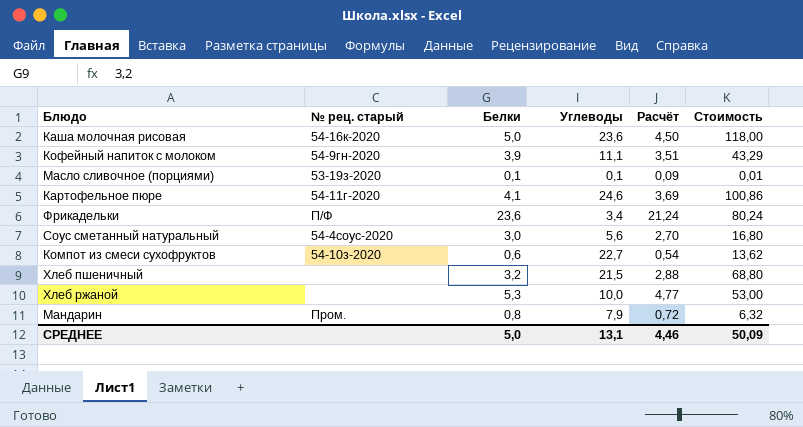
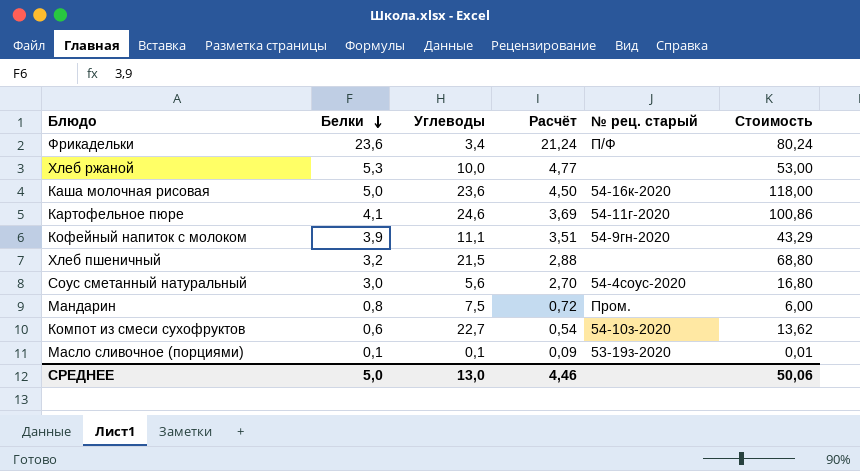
row order: none -> Белки descending
column № рец. старый | position: 2 -> 5
Мандарин | Углеводы: 7,9 -> 7,5
Мандарин | Стоимость: 6,32 -> 6,00
СРЕДНЕЕ | Углеводы: 13,1 -> 13,0
СРЕДНЕЕ | Стоимость: 50,09 -> 50,06

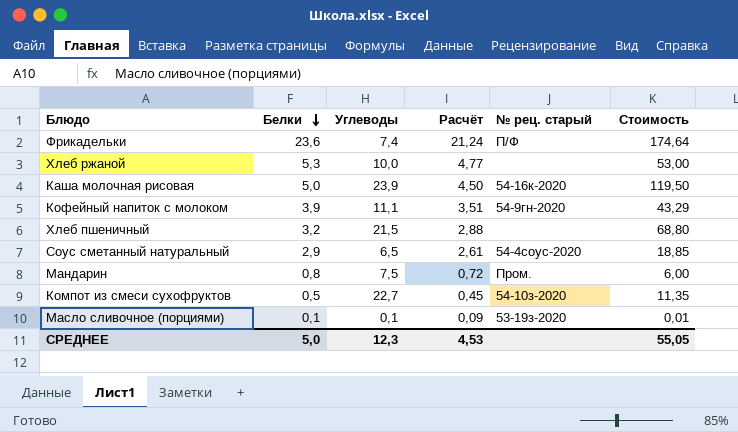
row Картофельное пюре: 4,1 | 24,6 | 3,69 | 54-11г-2020 | 100,86 -> none
Фрикадельки | Углеводы: 3,4 -> 7,4
Фрикадельки | Стоимость: 80,24 -> 174,64
Каша молочная рисовая | Углеводы: 23,6 -> 23,9
Каша молочная рисовая | Стоимость: 118,00 -> 119,50
Соус сметанный натуральный | Белки: 3,0 -> 2,9
Соус сметанный натуральный | Углеводы: 5,6 -> 6,5
Соус сметанный натуральный | Расчёт: 2,70 -> 2,61
Соус сметанный натуральный | Стоимость: 16,80 -> 18,85
Компот из смеси сухофруктов | Белки: 0,6 -> 0,5
Компот из смеси сухофруктов | Расчёт: 0,54 -> 0,45
Компот из смеси сухофруктов | Стоимость: 13,62 -> 11,35
СРЕДНЕЕ | Углеводы: 13,0 -> 12,3
СРЕДНЕЕ | Расчёт: 4,46 -> 4,53
СРЕДНЕЕ | Стоимость: 50,06 -> 55,05

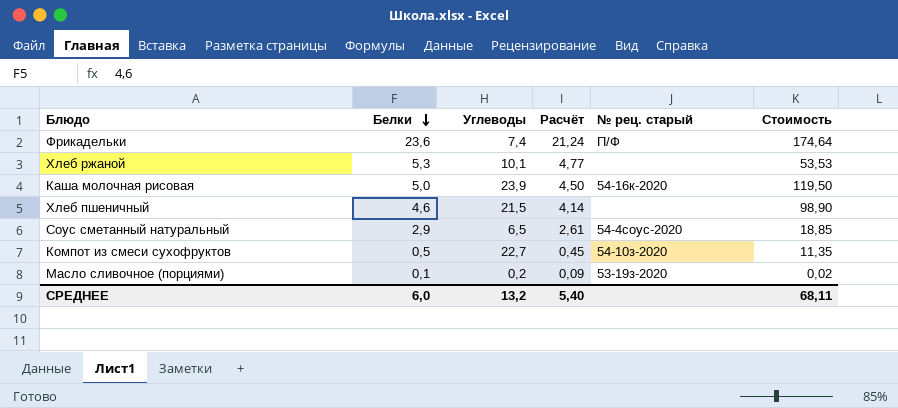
row Кофейный напиток с молоком: 3,9 | 11,1 | 3,51 | 54-9гн-2020 | 43,29 -> none
row Мандарин: 0,8 | 7,5 | 0,72 | Пром. | 6,00 -> none
Хлеб ржаной | Углеводы: 10,0 -> 10,1
Хлеб ржаной | Стоимость: 53,00 -> 53,53
Хлеб пшеничный | Белки: 3,2 -> 4,6
Хлеб пшеничный | Расчёт: 2,88 -> 4,14
Хлеб пшеничный | Стоимость: 68,80 -> 98,90
Масло сливочное (порциями) | Углеводы: 0,1 -> 0,2
Масло сливочное (порциями) | Стоимость: 0,01 -> 0,02
СРЕДНЕЕ | Белки: 5,0 -> 6,0
СРЕДНЕЕ | Углеводы: 12,3 -> 13,2
СРЕДНЕЕ | Расчёт: 4,53 -> 5,40
СРЕДНЕЕ | Стоимость: 55,05 -> 68,11

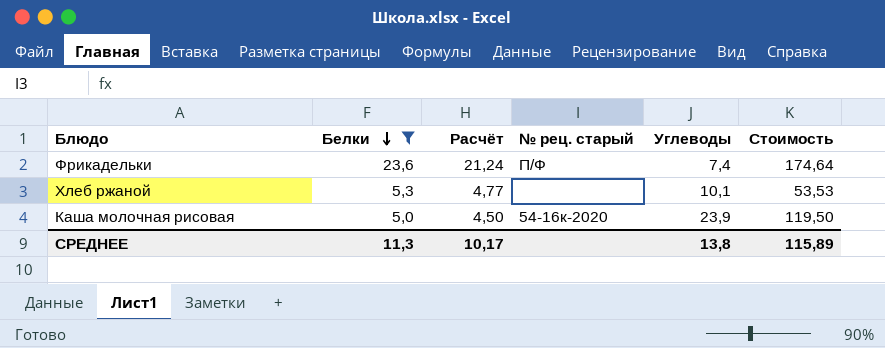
filter: none -> Белки >= 5,0
column Углеводы | position: 3 -> 5
СРЕДНЕЕ | Белки: 6,0 -> 11,3
СРЕДНЕЕ | Расчёт: 5,40 -> 10,17
СРЕДНЕЕ | Углеводы: 13,2 -> 13,8
СРЕДНЕЕ | Стоимость: 68,11 -> 115,89

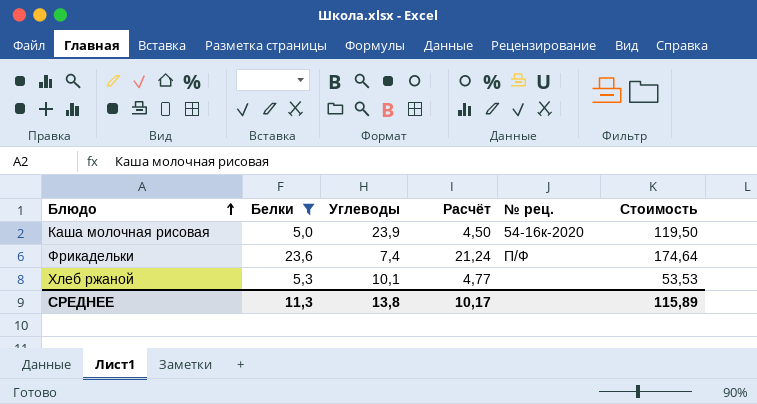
row order: Белки descending -> Блюдо ascending
column Углеводы | position: 5 -> 3
column name: № рец. старый -> № рец.

